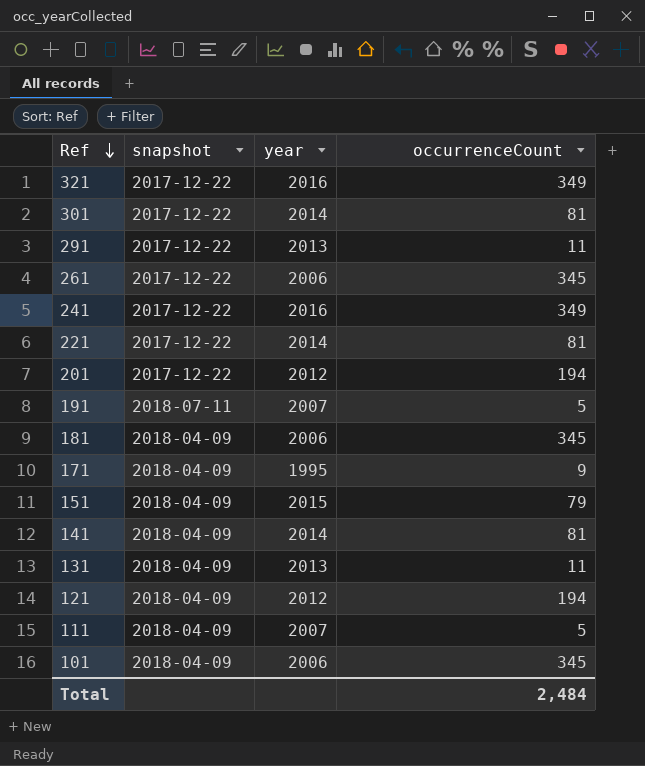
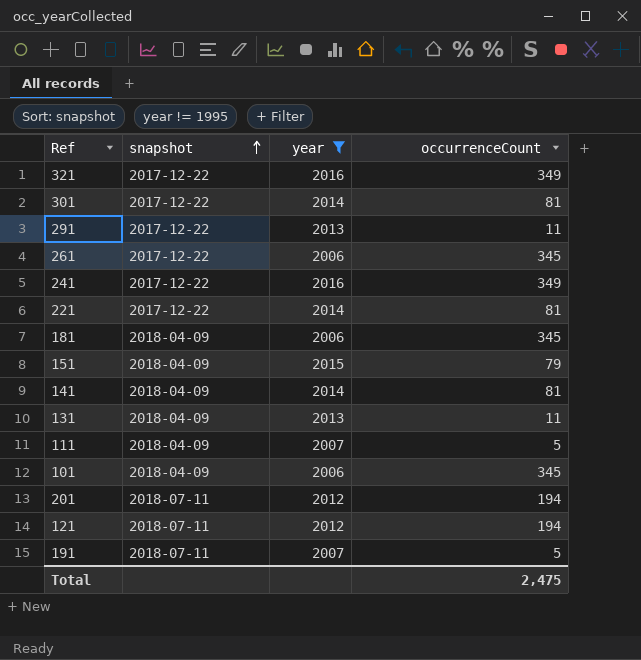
filter: none -> year != 1995
row order: Ref descending -> snapshot ascending
201 | snapshot: 2017-12-22 -> 2018-07-11
121 | snapshot: 2018-04-09 -> 2018-07-11
Total | occurrenceCount: 2,484 -> 2,475

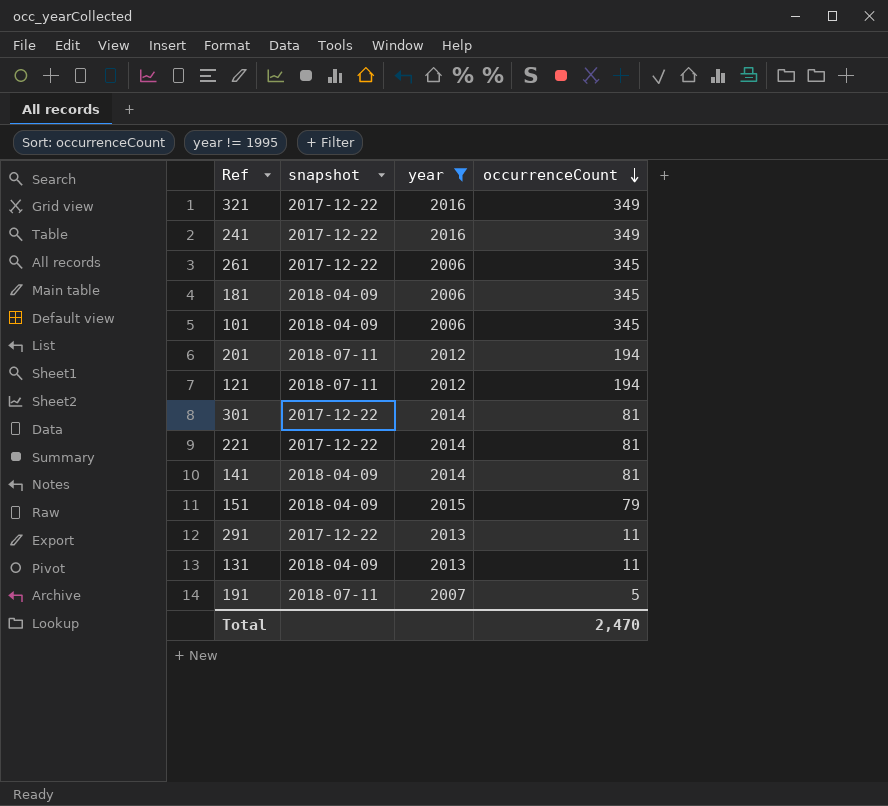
row order: snapshot ascending -> occurrenceCount descending
row 111: 2018-04-09 | 2007 | 5 -> none
Total | occurrenceCount: 2,475 -> 2,470

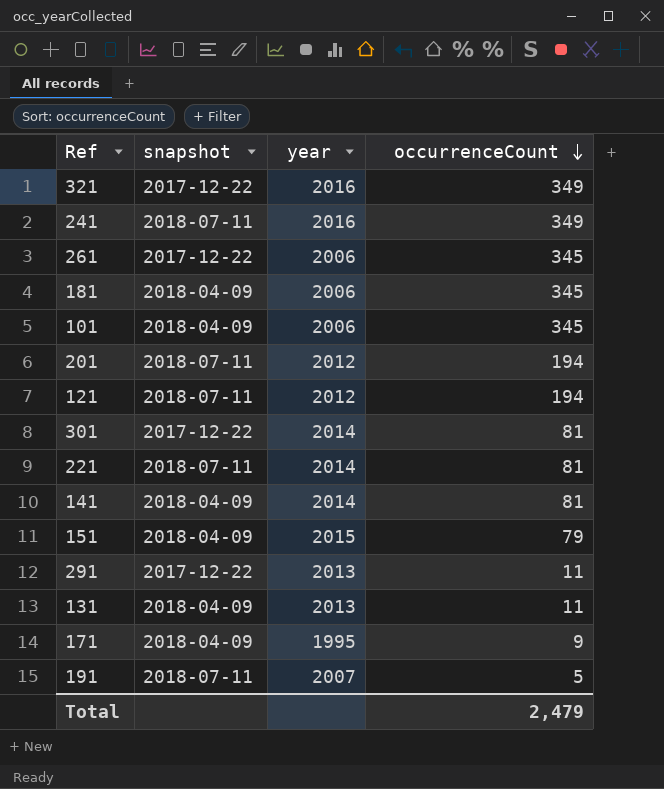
filter: year != 1995 -> none
241 | snapshot: 2017-12-22 -> 2018-07-11
221 | snapshot: 2017-12-22 -> 2018-07-11
Total | occurrenceCount: 2,470 -> 2,479

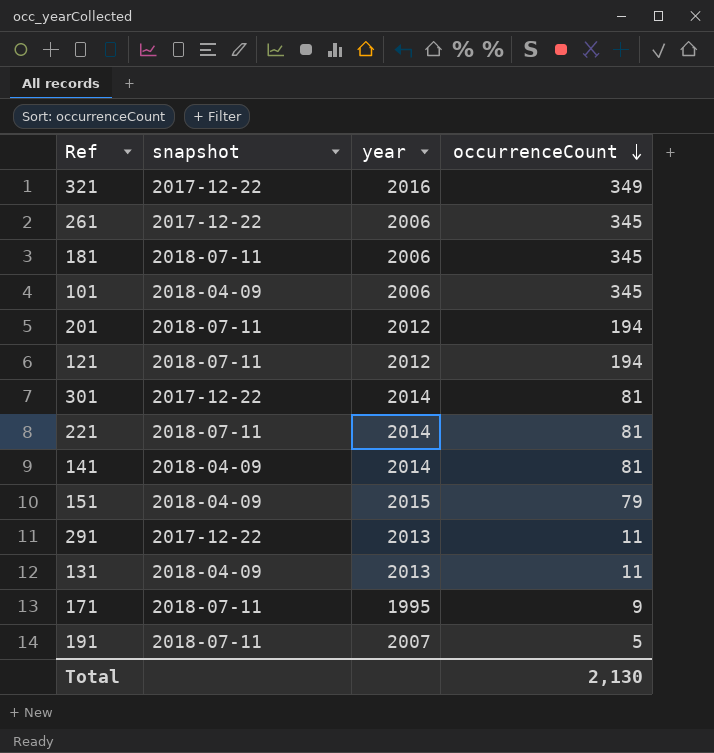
row 241: 2018-07-11 | 2016 | 349 -> none
181 | snapshot: 2018-04-09 -> 2018-07-11
171 | snapshot: 2018-04-09 -> 2018-07-11
Total | occurrenceCount: 2,479 -> 2,130

